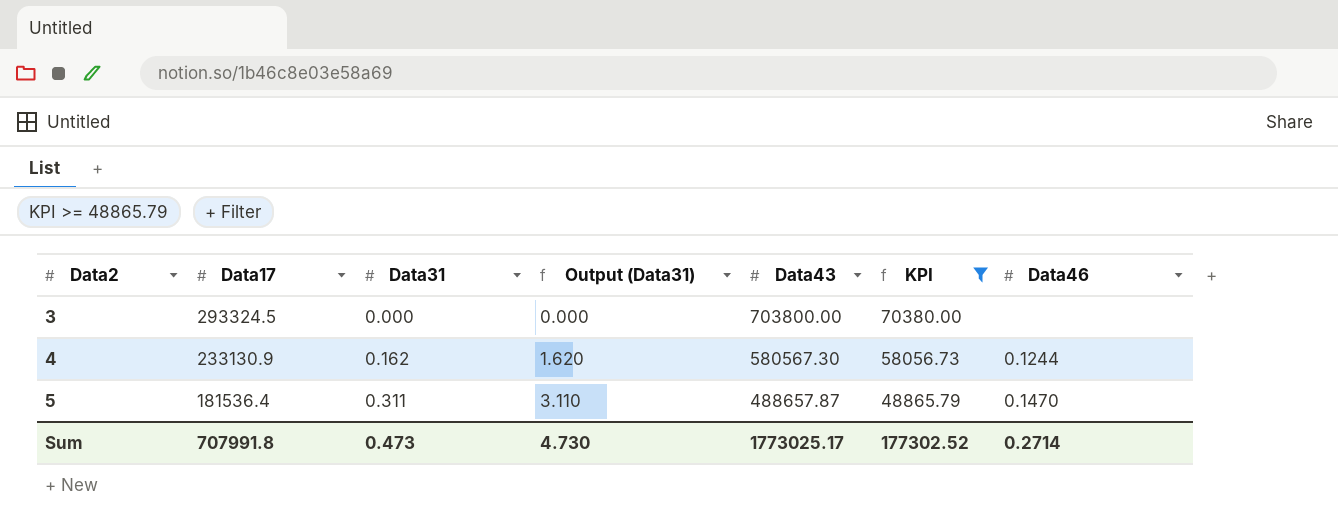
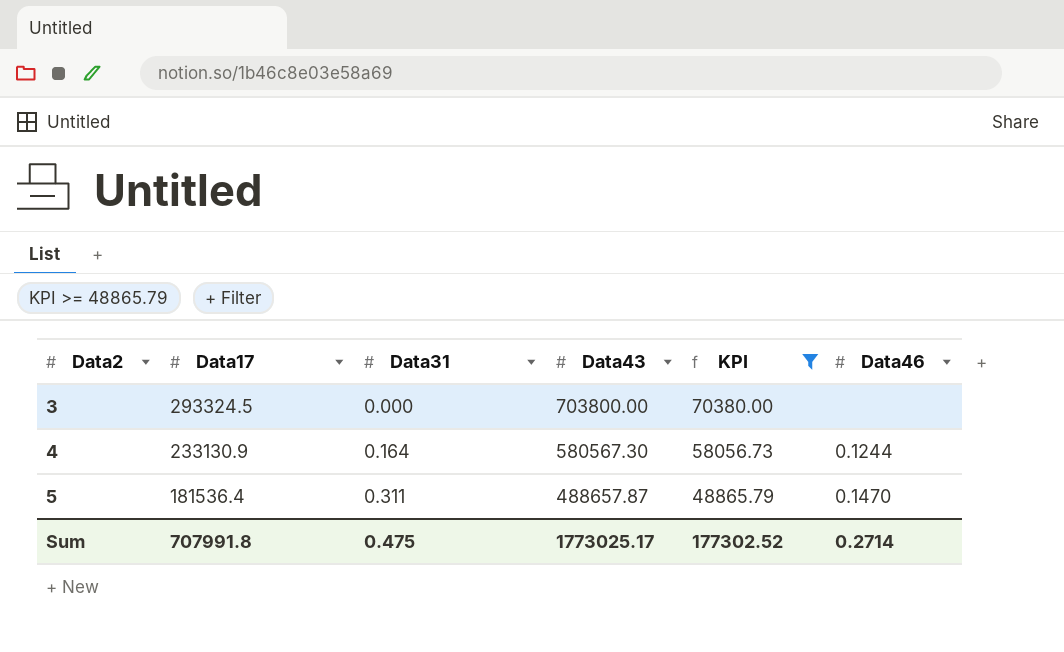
column Output (Data31) | formula: [Data31] * 10 -> none
4 | Data31: 0.162 -> 0.164
Sum | Data31: 0.473 -> 0.475

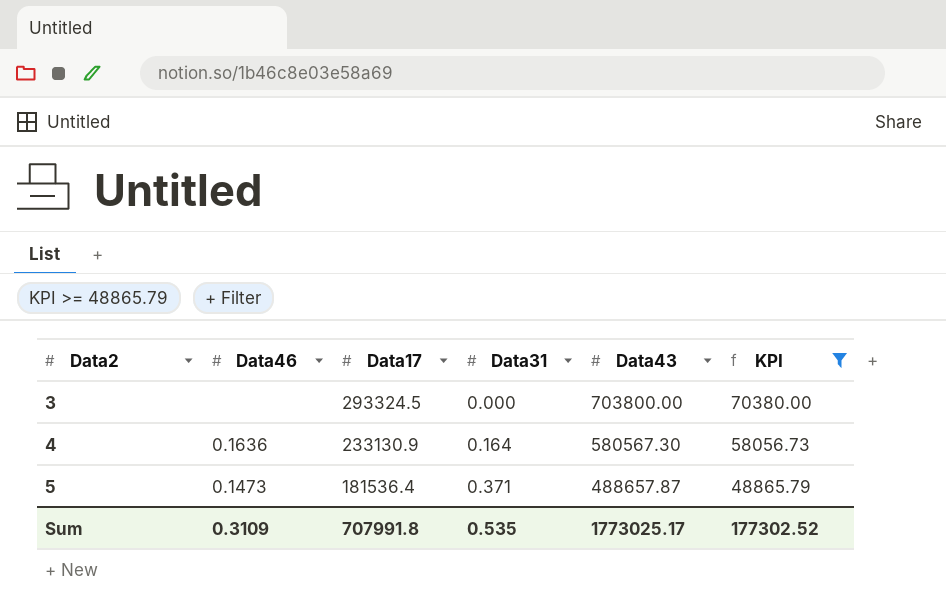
column Data46 | position: 6 -> 2
4 | Data46: 0.1244 -> 0.1636
5 | Data46: 0.1470 -> 0.1473
5 | Data31: 0.311 -> 0.371
Sum | Data46: 0.2714 -> 0.3109
Sum | Data31: 0.475 -> 0.535

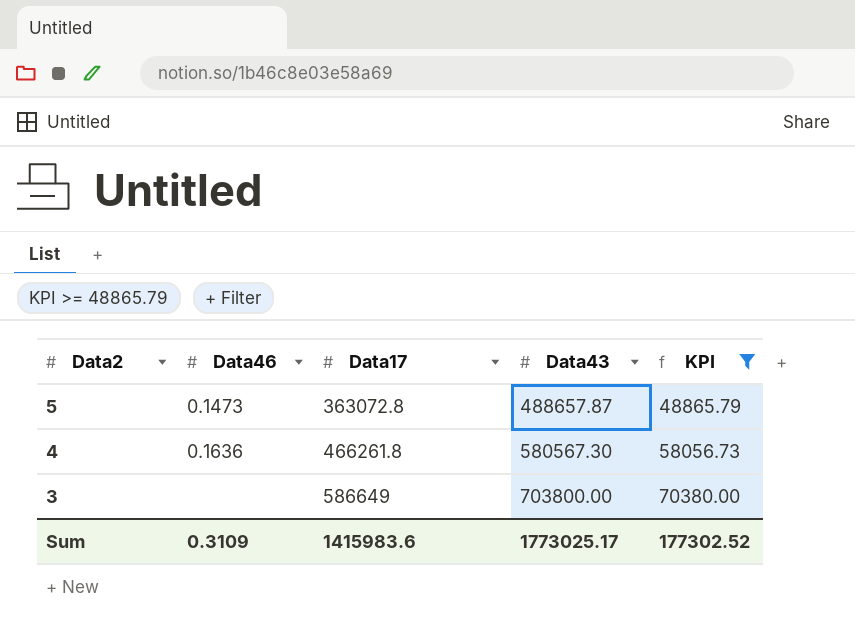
row order: Data2 ascending -> Data2 descending
column Data31 | position: 4 -> none
5 | Data17: 181536.4 -> 363072.8
4 | Data17: 233130.9 -> 466261.8
3 | Data17: 293324.5 -> 586649
Sum | Data17: 707991.8 -> 1415983.6

